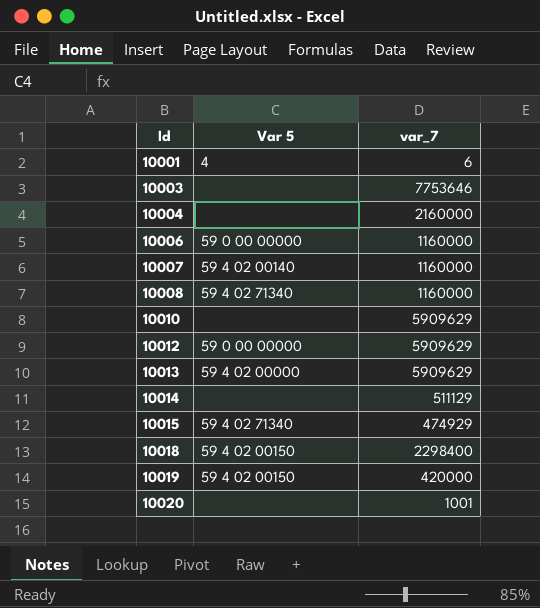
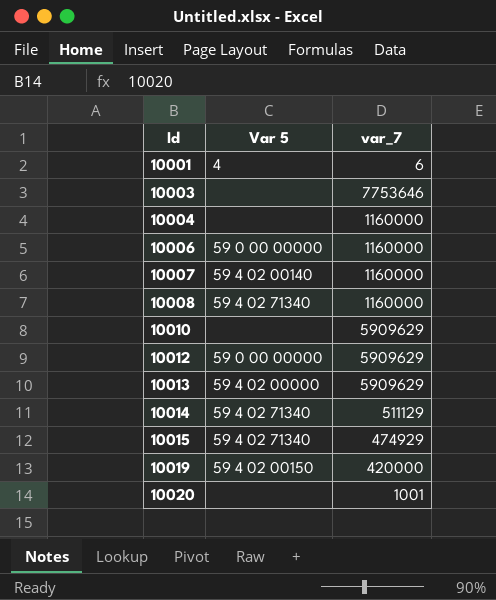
row 10018: 59 4 02 00150 | 2298400 -> none
10004 | var_7: 2160000 -> 1160000
10014 | Var 5: none -> 59 4 02 71340

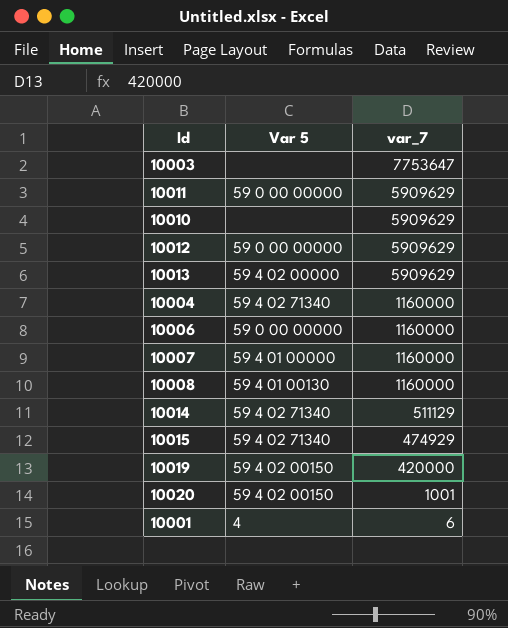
row order: Id ascending -> var_7 descending
10003 | var_7: 7753646 -> 7753647
row 10011: none -> 59 0 00 00000 | 5909629
10004 | Var 5: none -> 59 4 02 71340
10007 | Var 5: 59 4 02 00140 -> 59 4 01 00000
10008 | Var 5: 59 4 02 71340 -> 59 4 01 00130
10020 | Var 5: none -> 59 4 02 00150

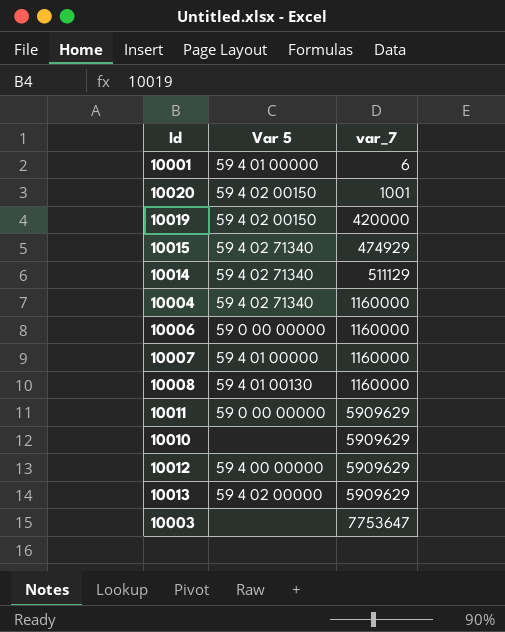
row order: var_7 descending -> var_7 ascending
10001 | Var 5: 4 -> 59 4 01 00000
10012 | Var 5: 59 0 00 00000 -> 59 4 00 00000

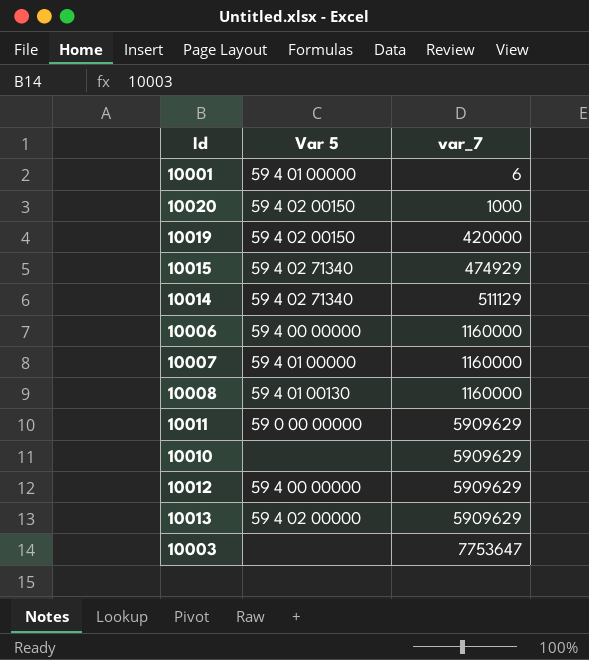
row 10004: 59 4 02 71340 | 1160000 -> none
10020 | var_7: 1001 -> 1000
10006 | Var 5: 59 0 00 00000 -> 59 4 00 00000

